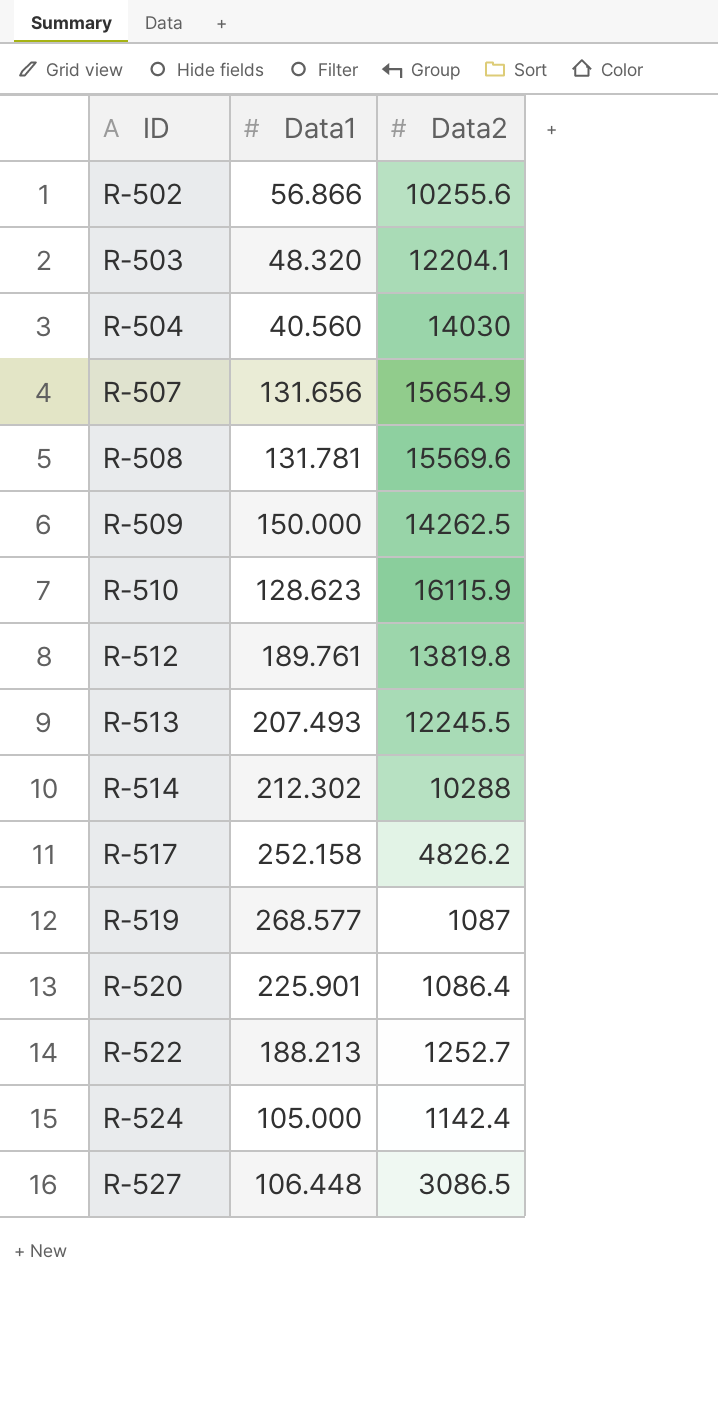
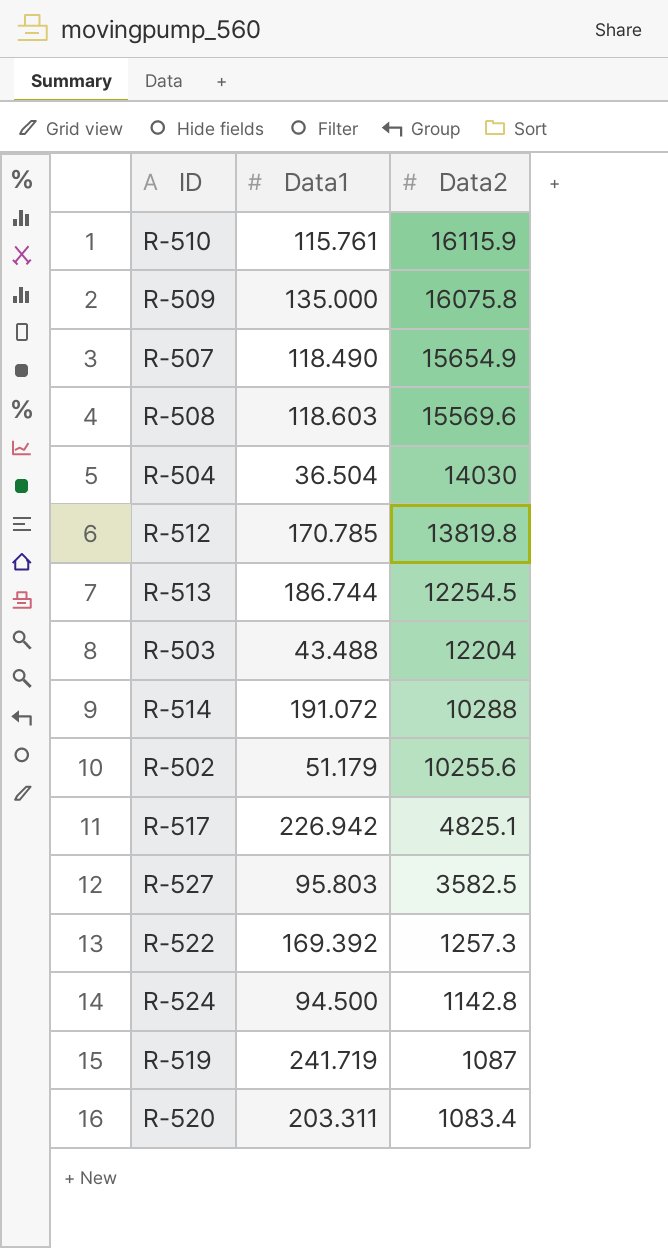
row order: ID ascending -> Data2 descending
R-510 | Data1: 128.623 -> 115.761
R-509 | Data1: 150.000 -> 135.000
R-509 | Data2: 14262.5 -> 16075.8
R-507 | Data1: 131.656 -> 118.490
R-508 | Data1: 131.781 -> 118.603
R-504 | Data1: 40.560 -> 36.504
R-512 | Data1: 189.761 -> 170.785
R-513 | Data1: 207.493 -> 186.744
R-513 | Data2: 12245.5 -> 12254.5
R-503 | Data1: 48.320 -> 43.488
R-503 | Data2: 12204.1 -> 12204
R-514 | Data1: 212.302 -> 191.072
R-502 | Data1: 56.866 -> 51.179
R-517 | Data1: 252.158 -> 226.942
R-517 | Data2: 4826.2 -> 4825.1
R-527 | Data1: 106.448 -> 95.803
R-527 | Data2: 3086.5 -> 3582.5
R-522 | Data1: 188.213 -> 169.392
R-522 | Data2: 1252.7 -> 1257.3
R-524 | Data1: 105.000 -> 94.500
R-524 | Data2: 1142.4 -> 1142.8
R-519 | Data1: 268.577 -> 241.719
R-520 | Data1: 225.901 -> 203.311
R-520 | Data2: 1086.4 -> 1083.4

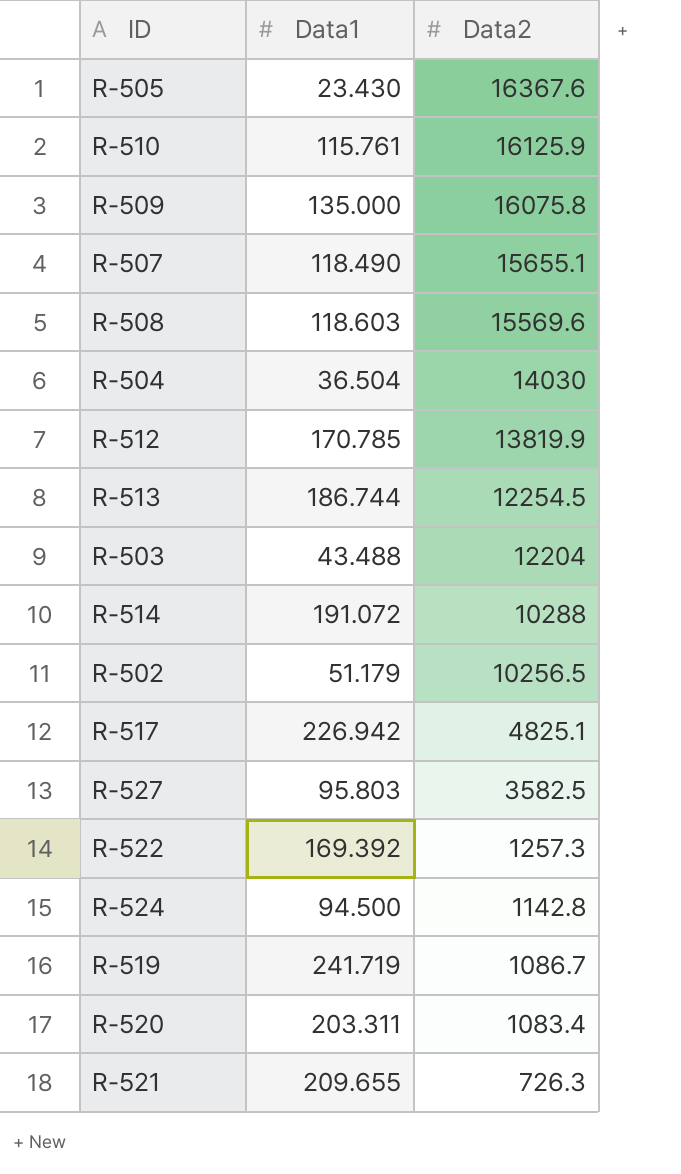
row R-505: none -> 23.430 | 16367.6
R-510 | Data2: 16115.9 -> 16125.9
R-507 | Data2: 15654.9 -> 15655.1
R-512 | Data2: 13819.8 -> 13819.9
R-502 | Data2: 10255.6 -> 10256.5
R-519 | Data2: 1087 -> 1086.7
row R-521: none -> 209.655 | 726.3

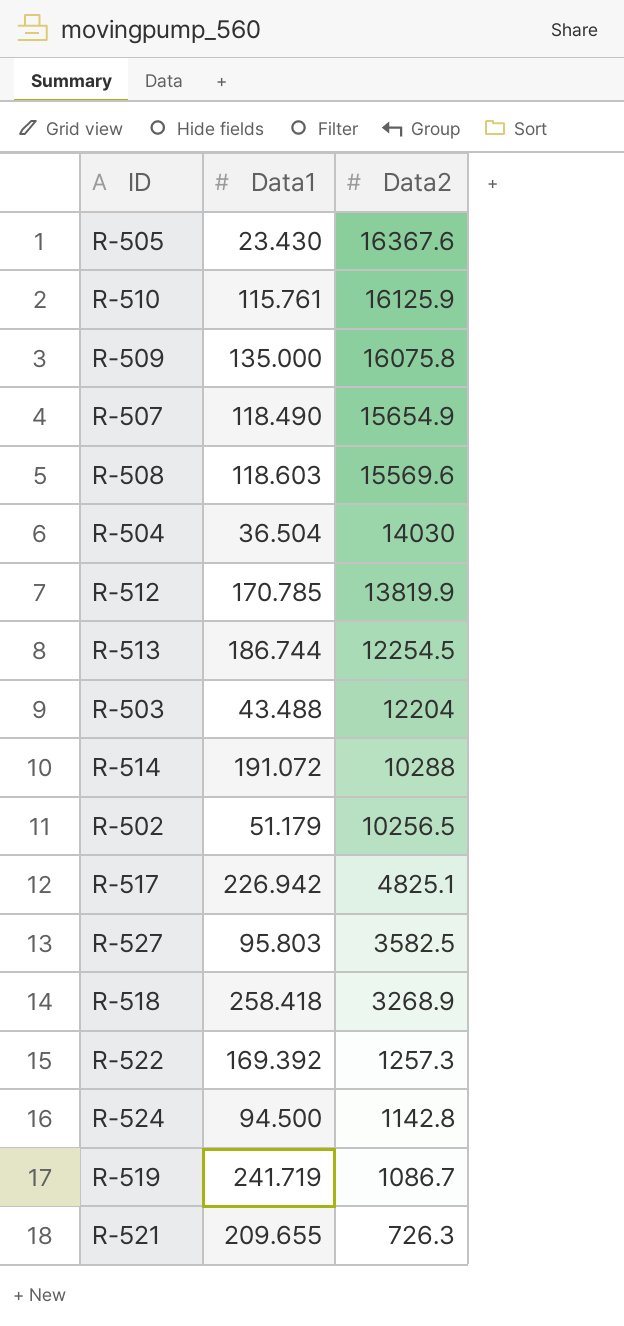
row R-520: 203.311 | 1083.4 -> none
R-507 | Data2: 15655.1 -> 15654.9
row R-518: none -> 258.418 | 3268.9

